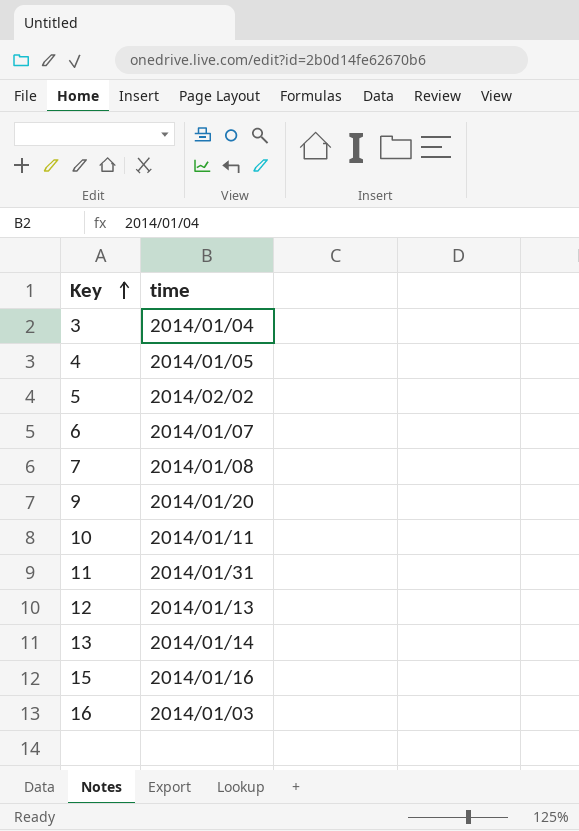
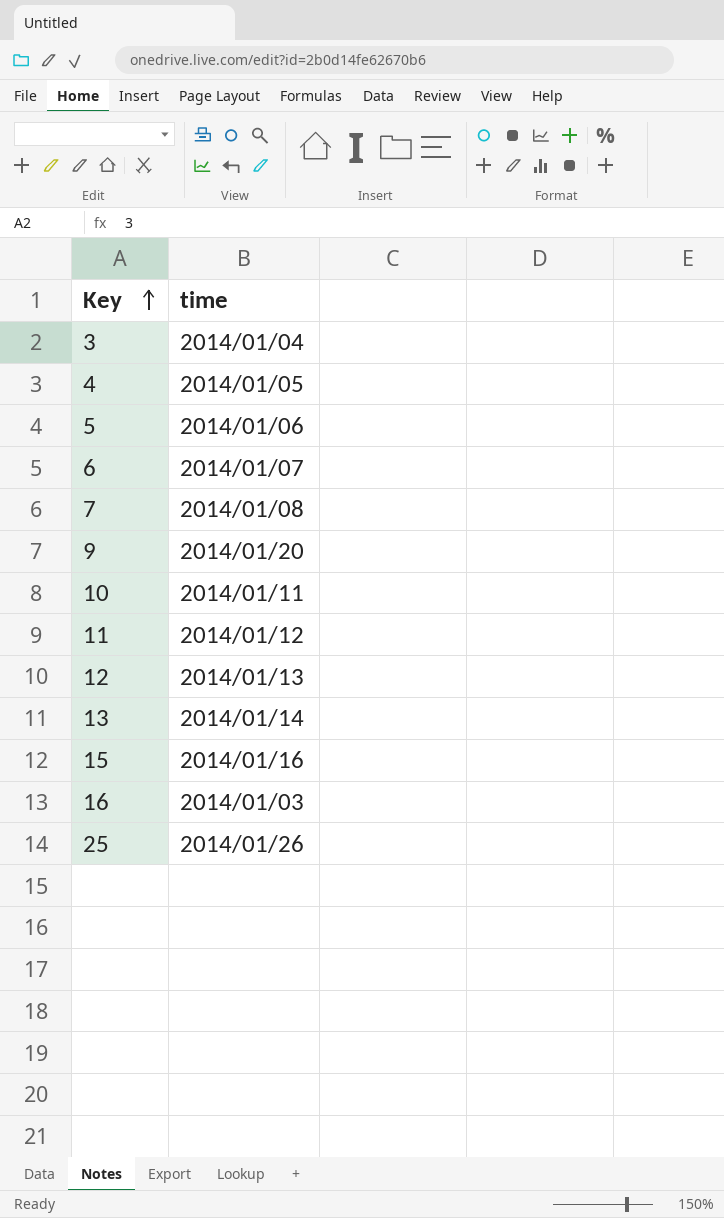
5 | time: 2014/02/02 -> 2014/01/06
11 | time: 2014/01/31 -> 2014/01/12
row 25: none -> 2014/01/26

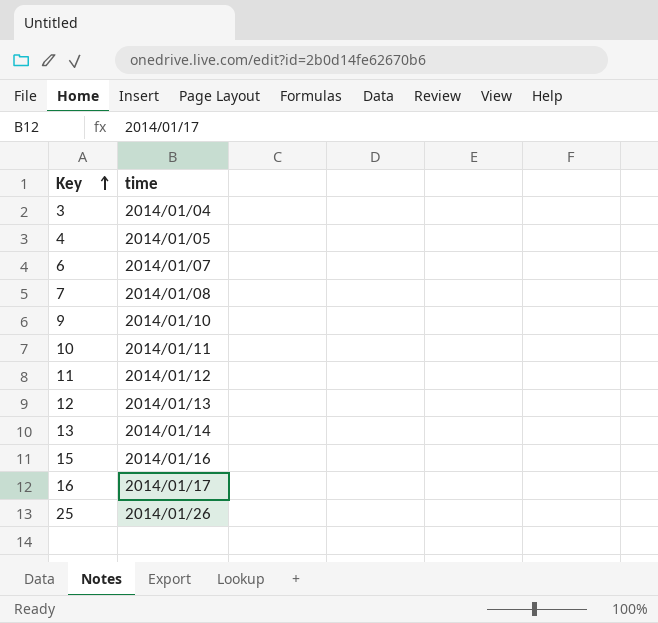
row 5: 2014/01/06 -> none
9 | time: 2014/01/20 -> 2014/01/10
16 | time: 2014/01/03 -> 2014/01/17

